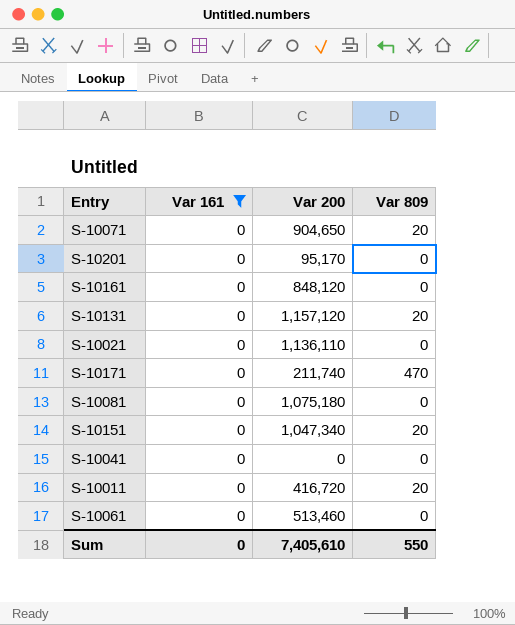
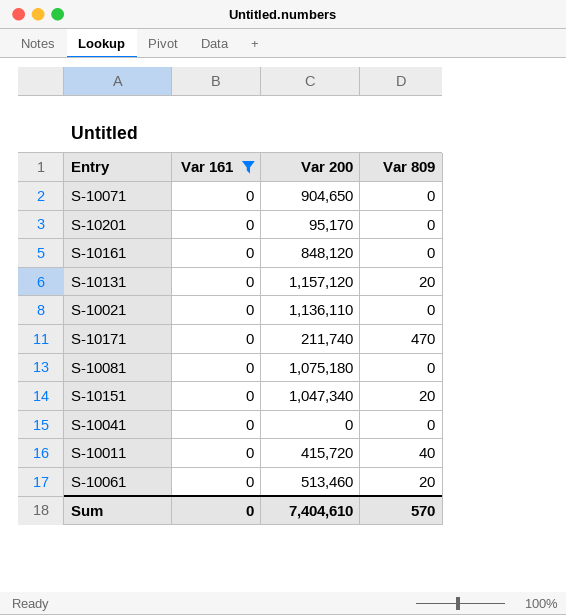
S-10071 | Var 809: 20 -> 0
S-10011 | Var 200: 416,720 -> 415,720
S-10011 | Var 809: 20 -> 40
S-10061 | Var 809: 0 -> 20
Sum | Var 200: 7,405,610 -> 7,404,610
Sum | Var 809: 550 -> 570

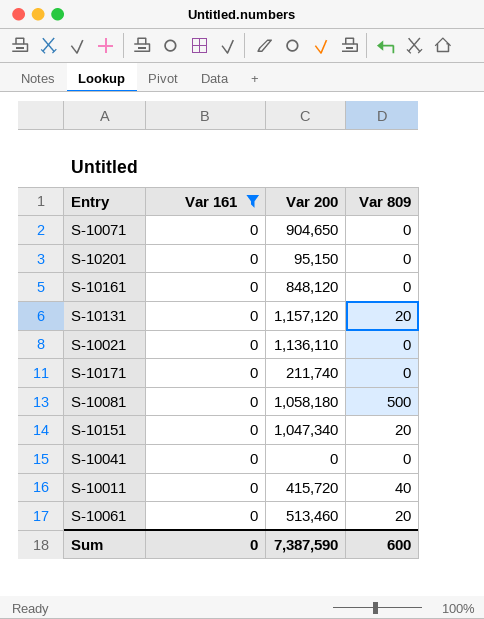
S-10201 | Var 200: 95,170 -> 95,150
S-10171 | Var 809: 470 -> 0
S-10081 | Var 200: 1,075,180 -> 1,058,180
S-10081 | Var 809: 0 -> 500
Sum | Var 200: 7,404,610 -> 7,387,590
Sum | Var 809: 570 -> 600

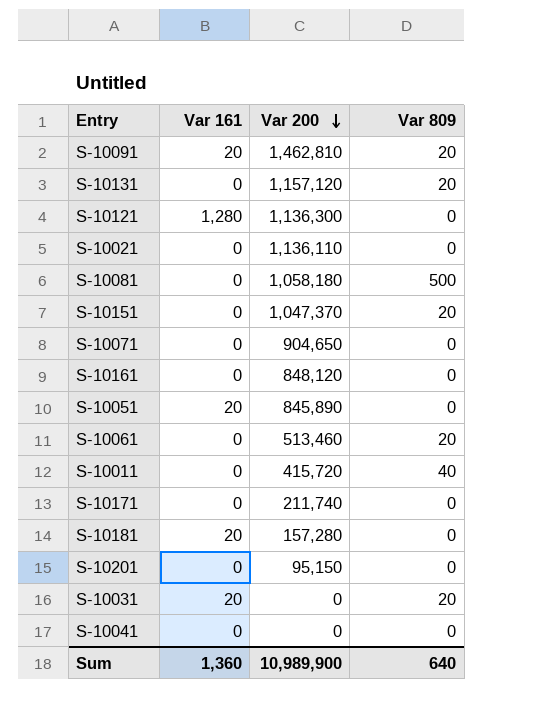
filter: Var 161 = 0 -> none
row order: none -> Var 200 descending
S-10151 | Var 200: 1,047,340 -> 1,047,370
Sum | Var 161: 0 -> 1,360
Sum | Var 200: 7,387,590 -> 10,989,900
Sum | Var 809: 600 -> 640

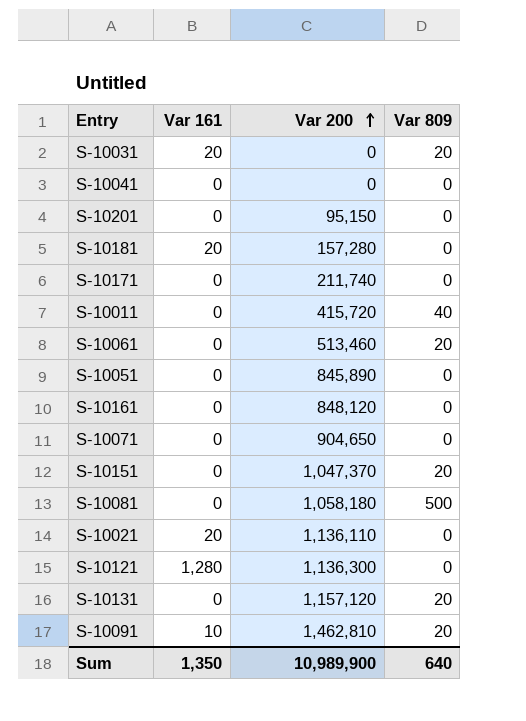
row order: Var 200 descending -> Var 200 ascending
S-10051 | Var 161: 20 -> 0
S-10021 | Var 161: 0 -> 20
S-10091 | Var 161: 20 -> 10
Sum | Var 161: 1,360 -> 1,350

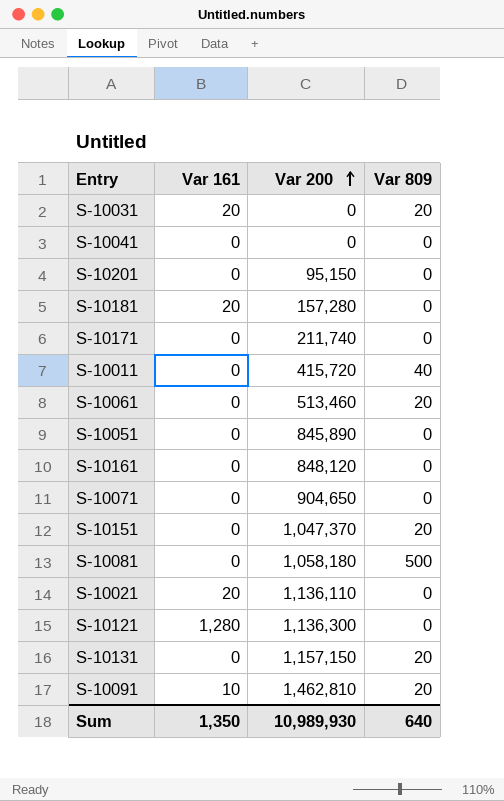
S-10131 | Var 200: 1,157,120 -> 1,157,150
Sum | Var 200: 10,989,900 -> 10,989,930

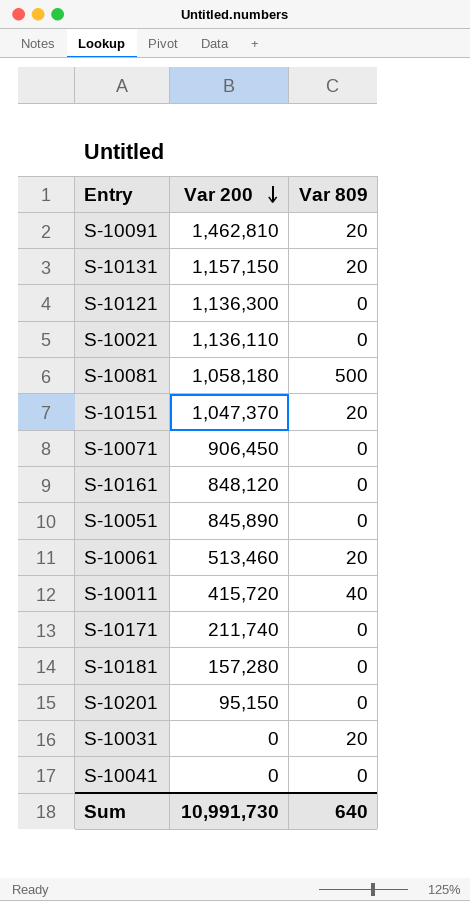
row order: Var 200 ascending -> Var 200 descending
column Var 161 | position: 2 -> none
S-10071 | Var 200: 904,650 -> 906,450
Sum | Var 200: 10,989,930 -> 10,991,730

